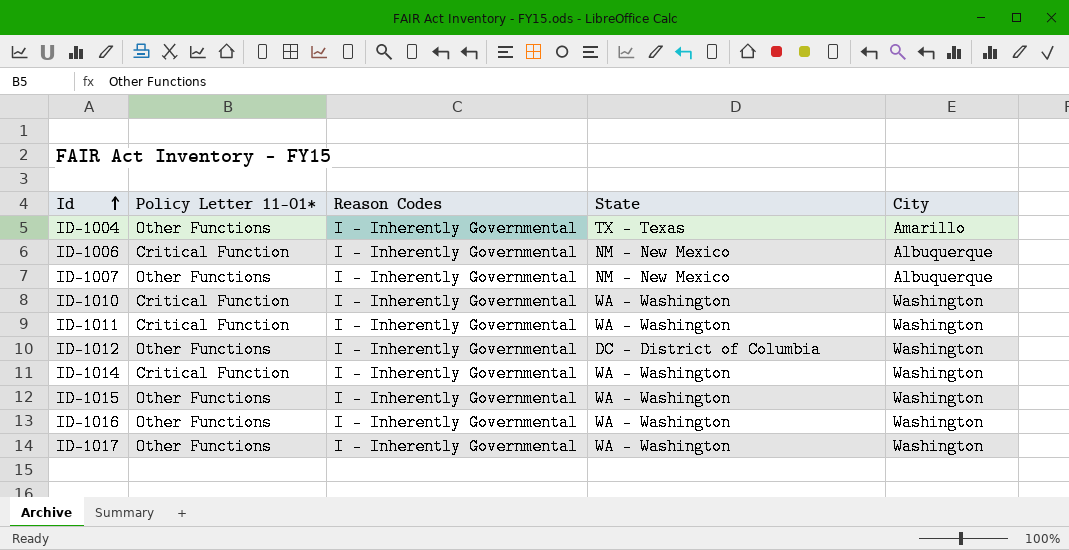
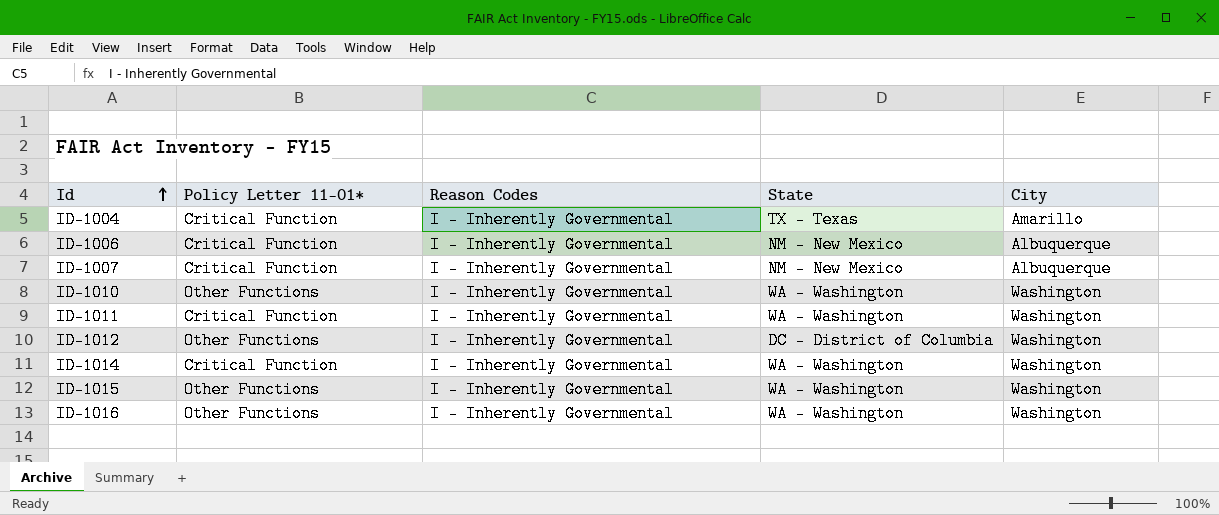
row ID-1017: Other Functions | I - Inherently Governmental | WA - Washington | Washington -> none
ID-1004 | Policy Letter 11-01*: Other Functions -> Critical Function
ID-1007 | Policy Letter 11-01*: Other Functions -> Critical Function
ID-1010 | Policy Letter 11-01*: Critical Function -> Other Functions

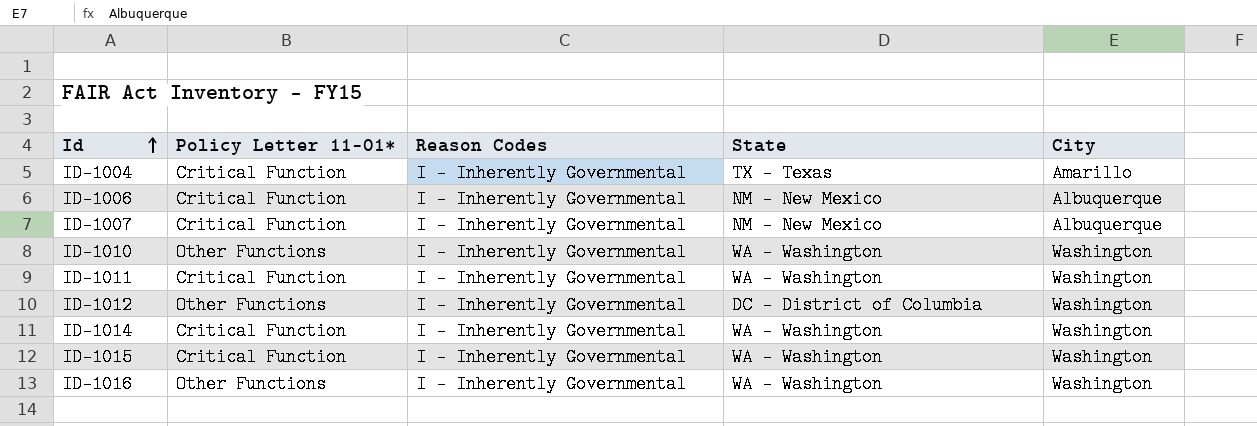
ID-1015 | Policy Letter 11-01*: Other Functions -> Critical Function

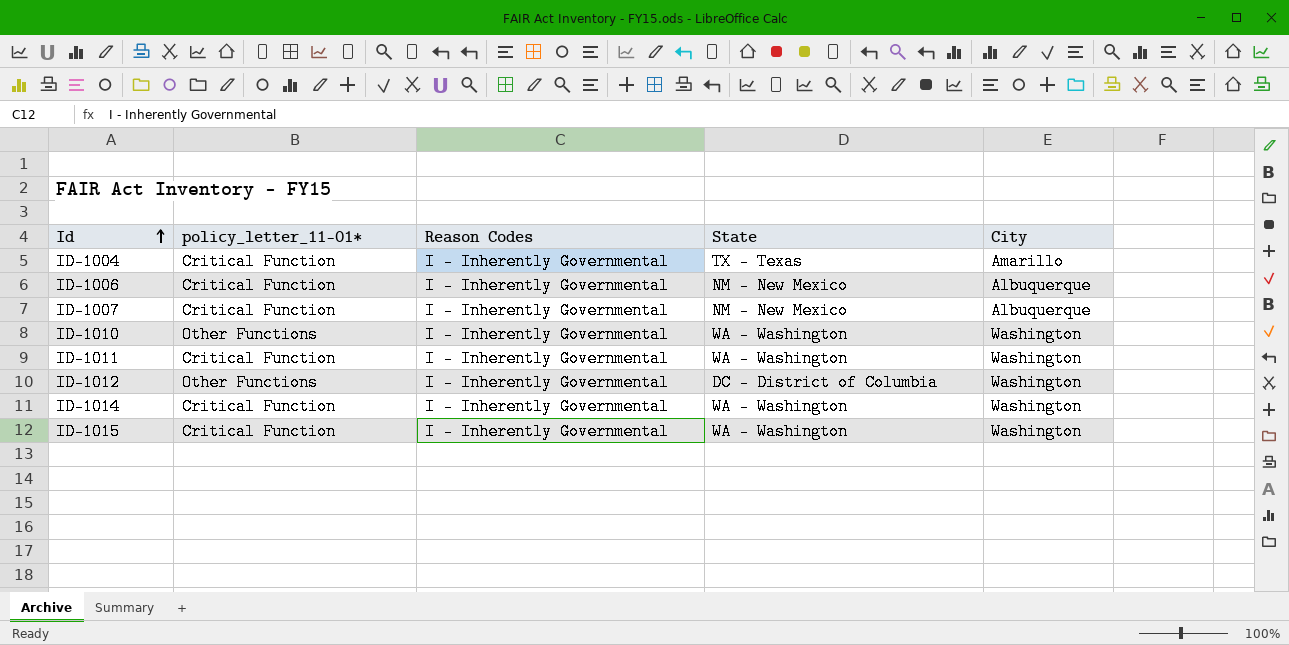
column name: Policy Letter 11-01* -> policy_letter_11-01*
row ID-1016: Other Functions | I - Inherently Governmental | WA - Washington | Washington -> none

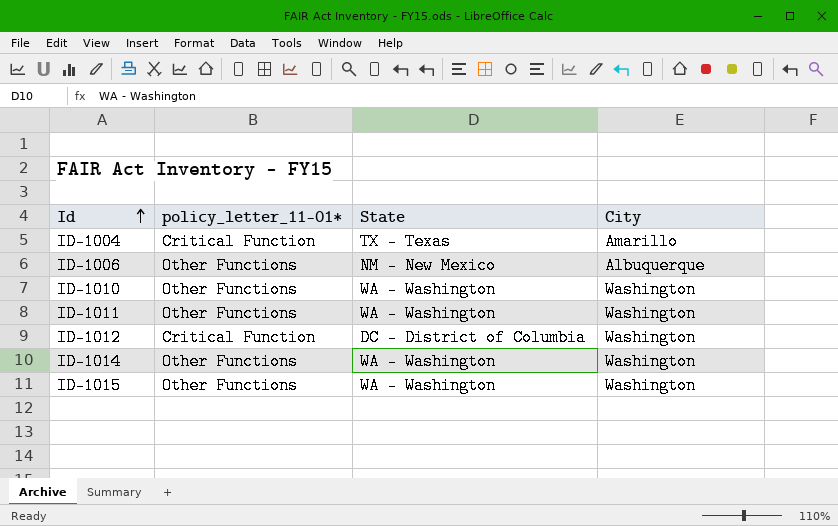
column Reason Codes | position: 3 -> none
row ID-1007: Critical Function | I - Inherently Governmental | NM - New Mexico | Albuquerque -> none
ID-1006 | policy_letter_11-01*: Critical Function -> Other Functions
ID-1011 | policy_letter_11-01*: Critical Function -> Other Functions
ID-1012 | policy_letter_11-01*: Other Functions -> Critical Function
ID-1014 | policy_letter_11-01*: Critical Function -> Other Functions
ID-1015 | policy_letter_11-01*: Critical Function -> Other Functions

